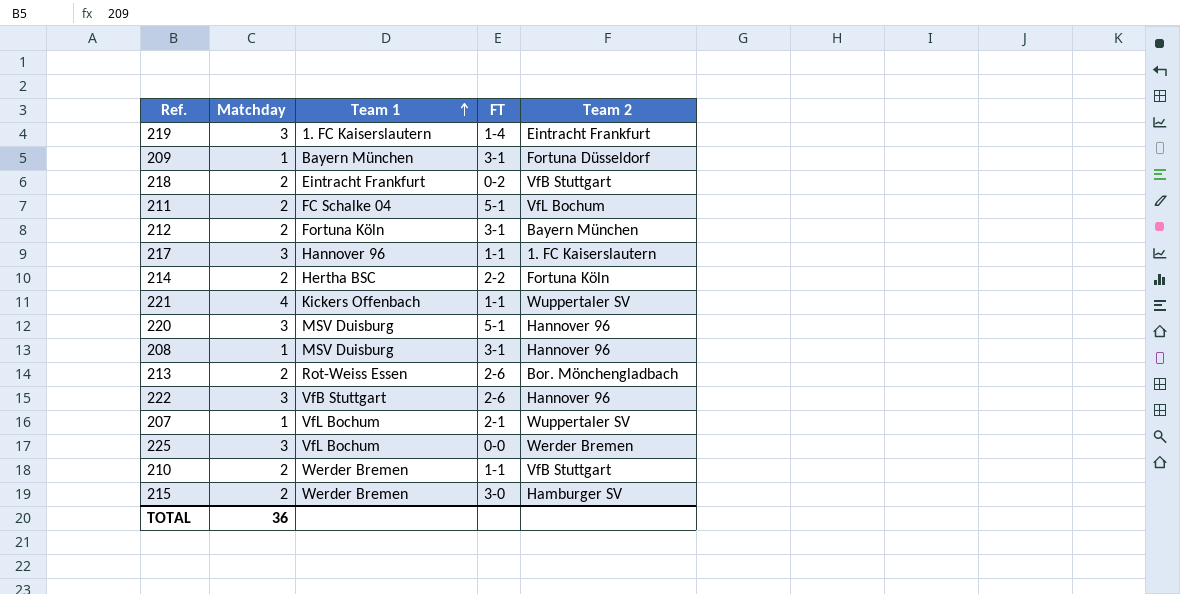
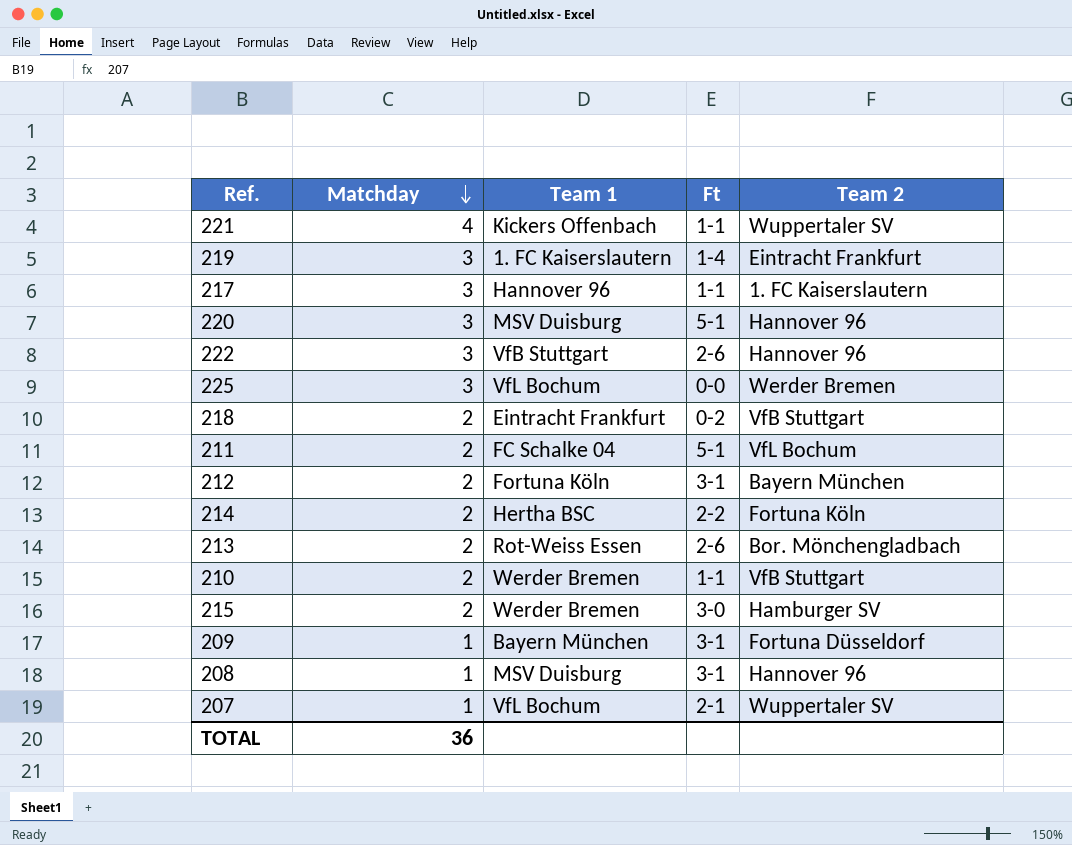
row order: Team 1 ascending -> Matchday descending
column name: FT -> Ft

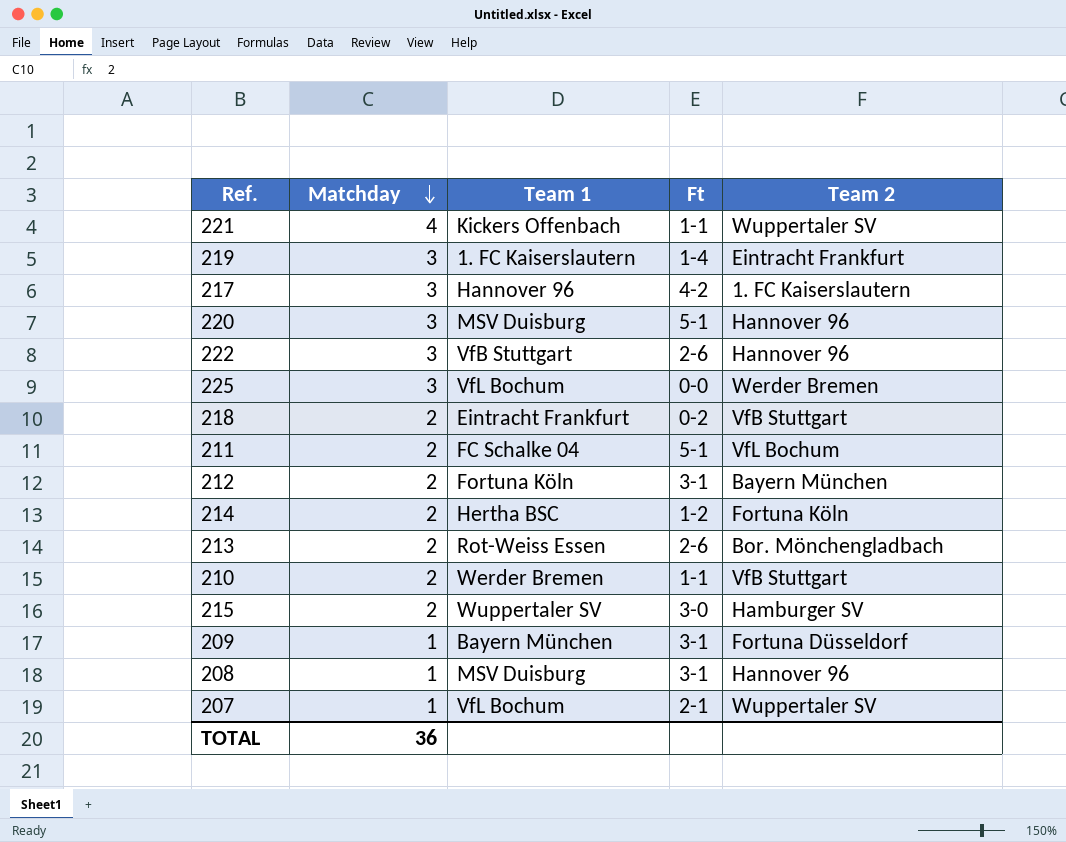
217 | Ft: 1-1 -> 4-2
214 | Ft: 2-2 -> 1-2
215 | Team 1: Werder Bremen -> Wuppertaler SV

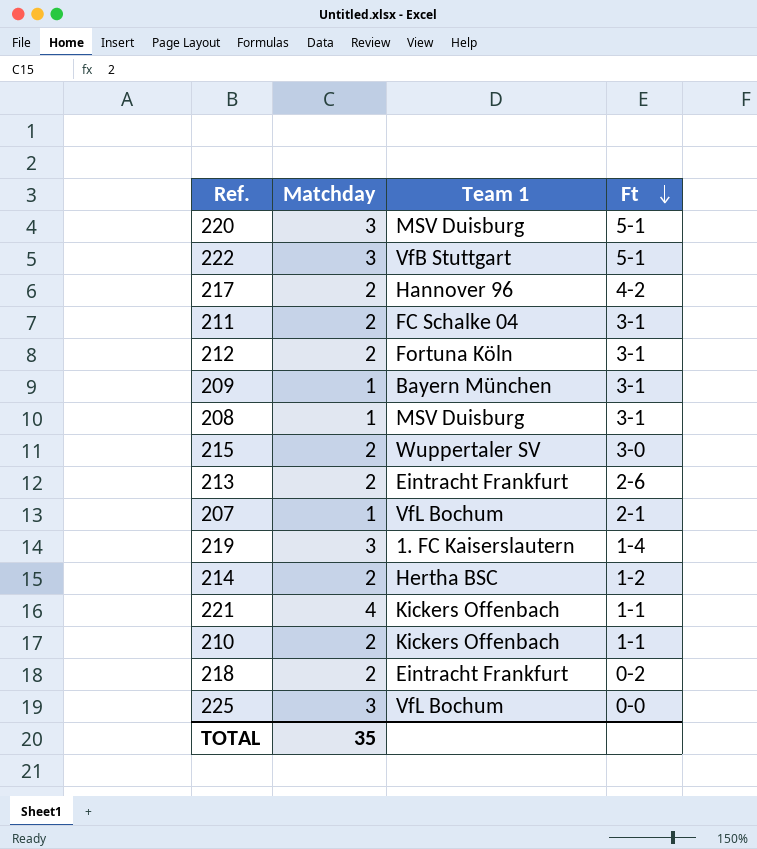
row order: Matchday descending -> Ft descending
column Team 2 | position: 5 -> none
222 | Ft: 2-6 -> 5-1
217 | Matchday: 3 -> 2
211 | Ft: 5-1 -> 3-1
213 | Team 1: Rot-Weiss Essen -> Eintracht Frankfurt
210 | Team 1: Werder Bremen -> Kickers Offenbach
TOTAL | Matchday: 36 -> 35

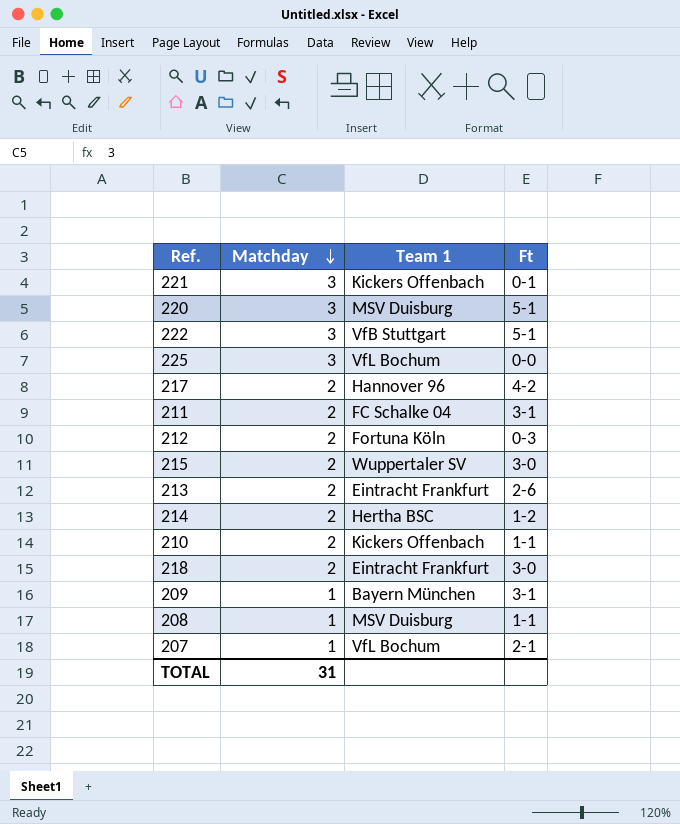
row order: Ft descending -> Matchday descending
row 219: 3 | 1. FC Kaiserslautern | 1-4 -> none
221 | Matchday: 4 -> 3
221 | Ft: 1-1 -> 0-1
212 | Ft: 3-1 -> 0-3
218 | Ft: 0-2 -> 3-0
208 | Ft: 3-1 -> 1-1
TOTAL | Matchday: 35 -> 31

